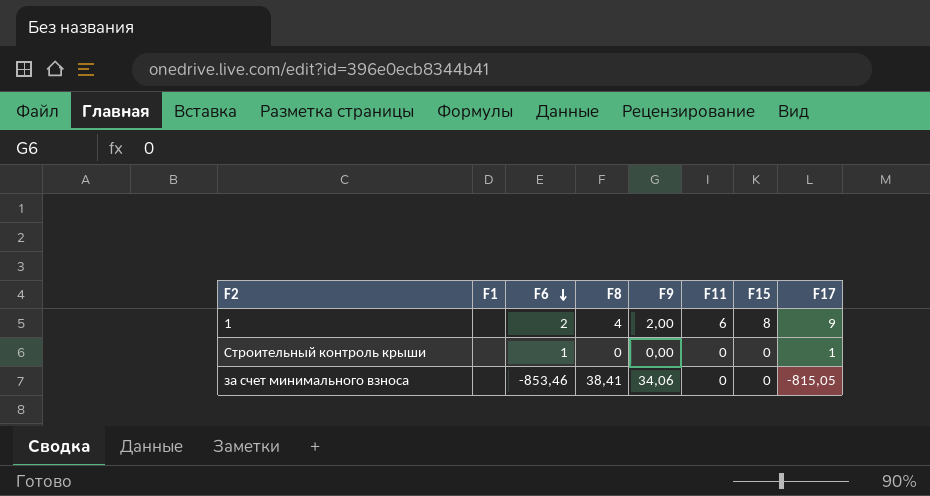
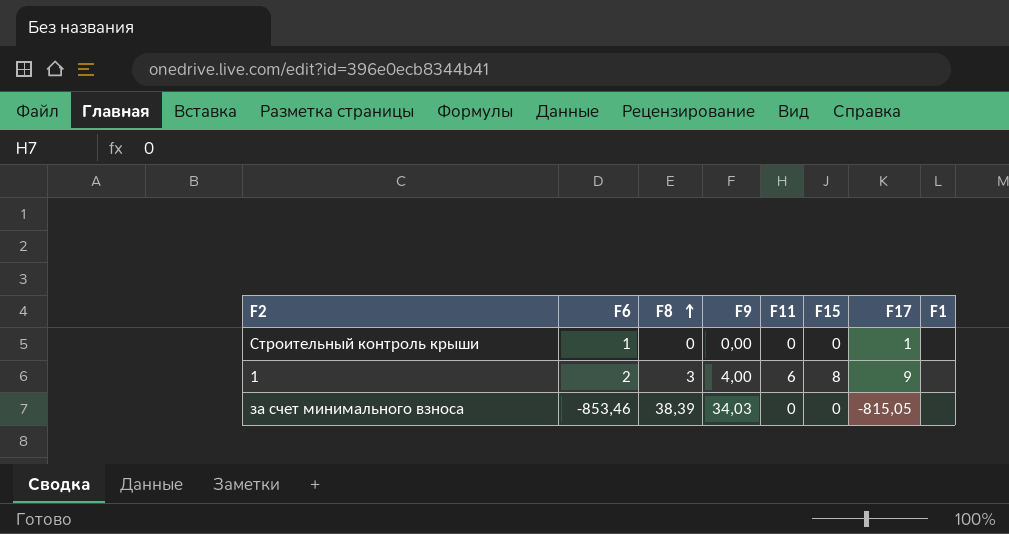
row order: F6 descending -> F8 ascending
column F1 | position: 2 -> 8
1 | F8: 4 -> 3
1 | F9: 2,00 -> 4,00
за счет минимального взноса | F8: 38,41 -> 38,39
за счет минимального взноса | F9: 34,06 -> 34,03

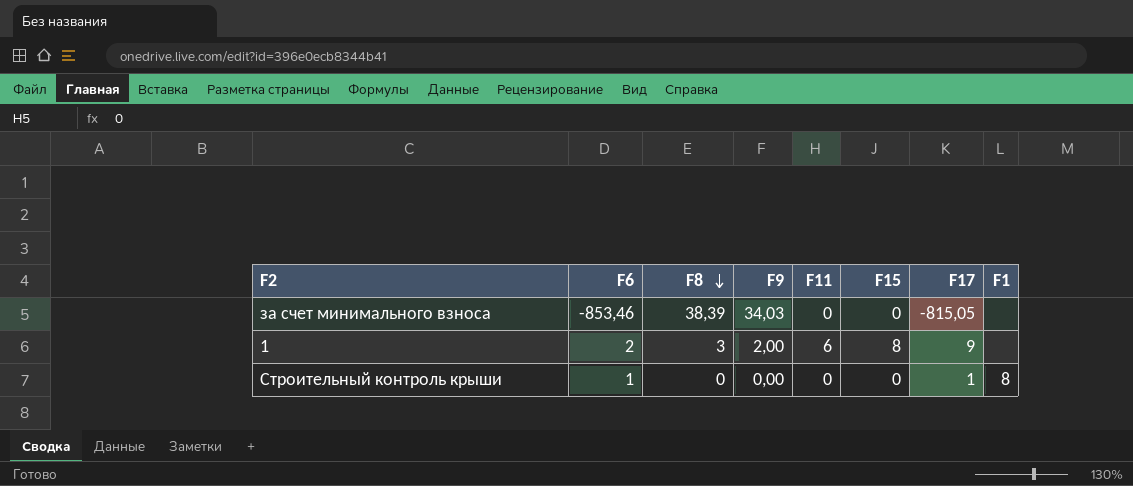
row order: F8 ascending -> F8 descending
1 | F9: 4,00 -> 2,00
Строительный контроль крыши | F1: none -> 8

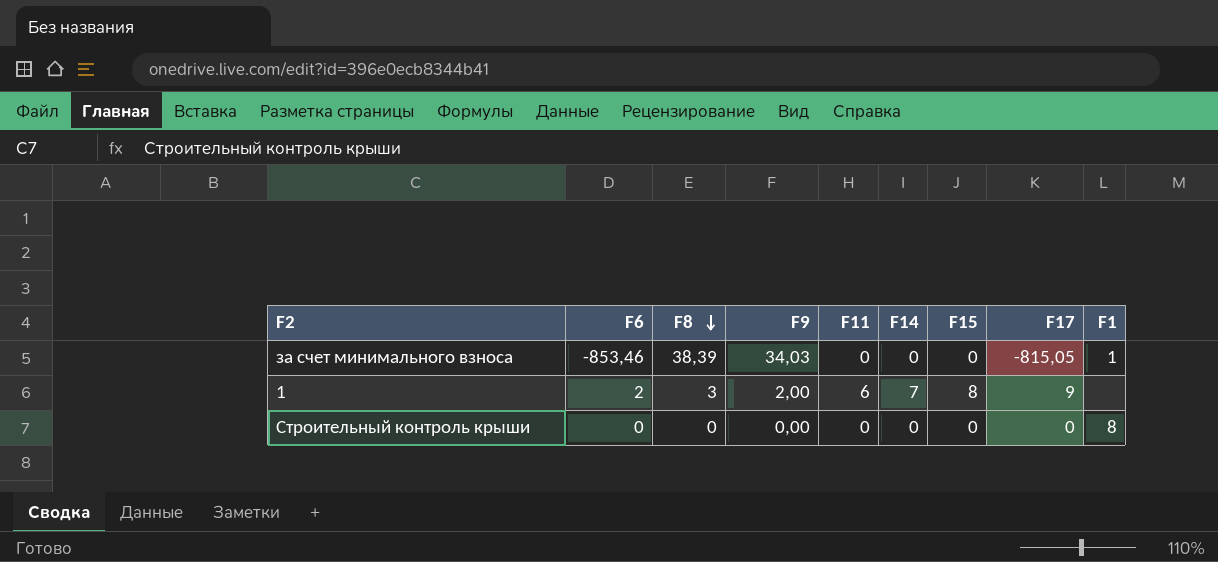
column F14 | position: none -> 6
за счет минимального взноса | F1: none -> 1
Строительный контроль крыши | F6: 1 -> 0
Строительный контроль крыши | F17: 1 -> 0

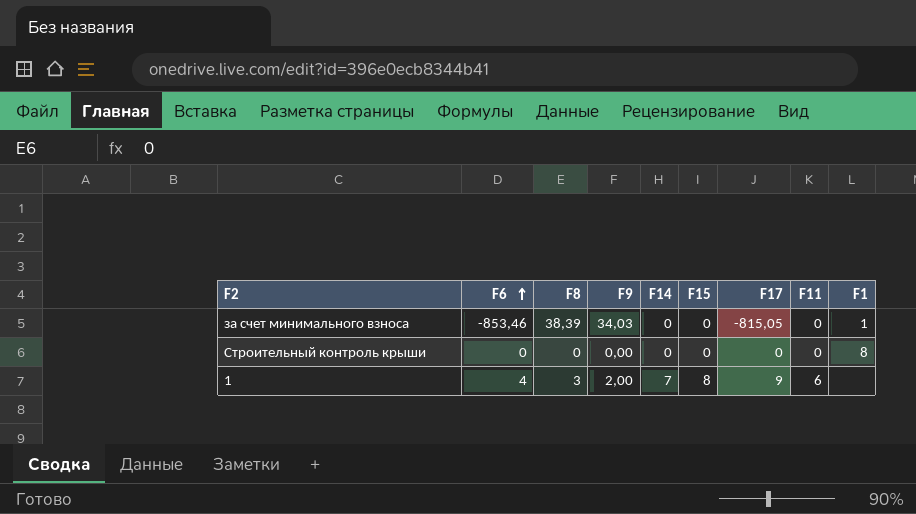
row order: F8 descending -> F6 ascending
column F11 | position: 5 -> 8
1 | F6: 2 -> 4

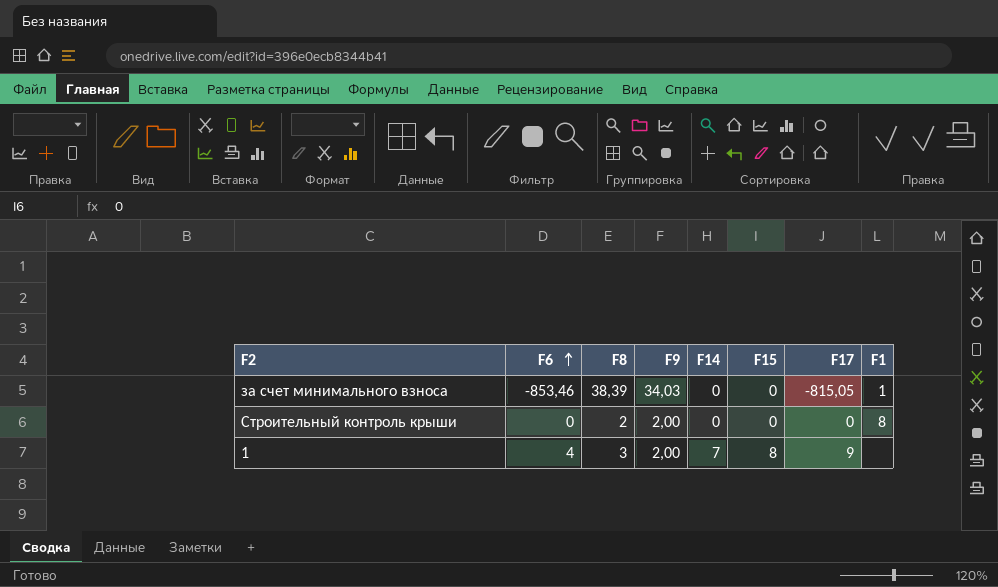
column F11 | position: 8 -> none
Строительный контроль крыши | F8: 0 -> 2
Строительный контроль крыши | F9: 0,00 -> 2,00

